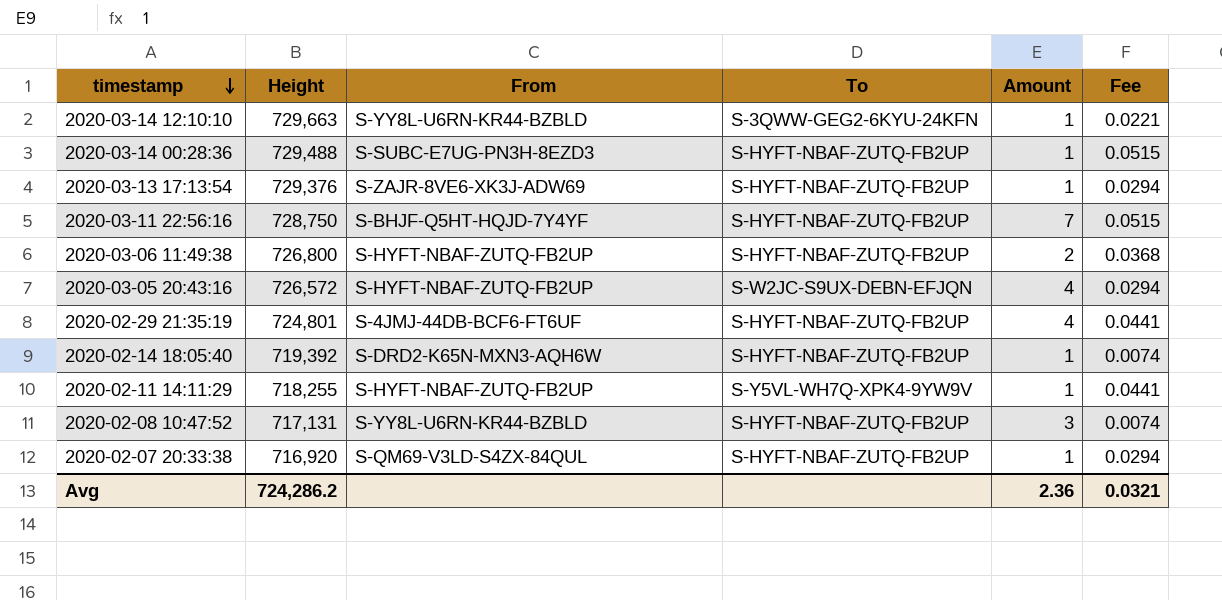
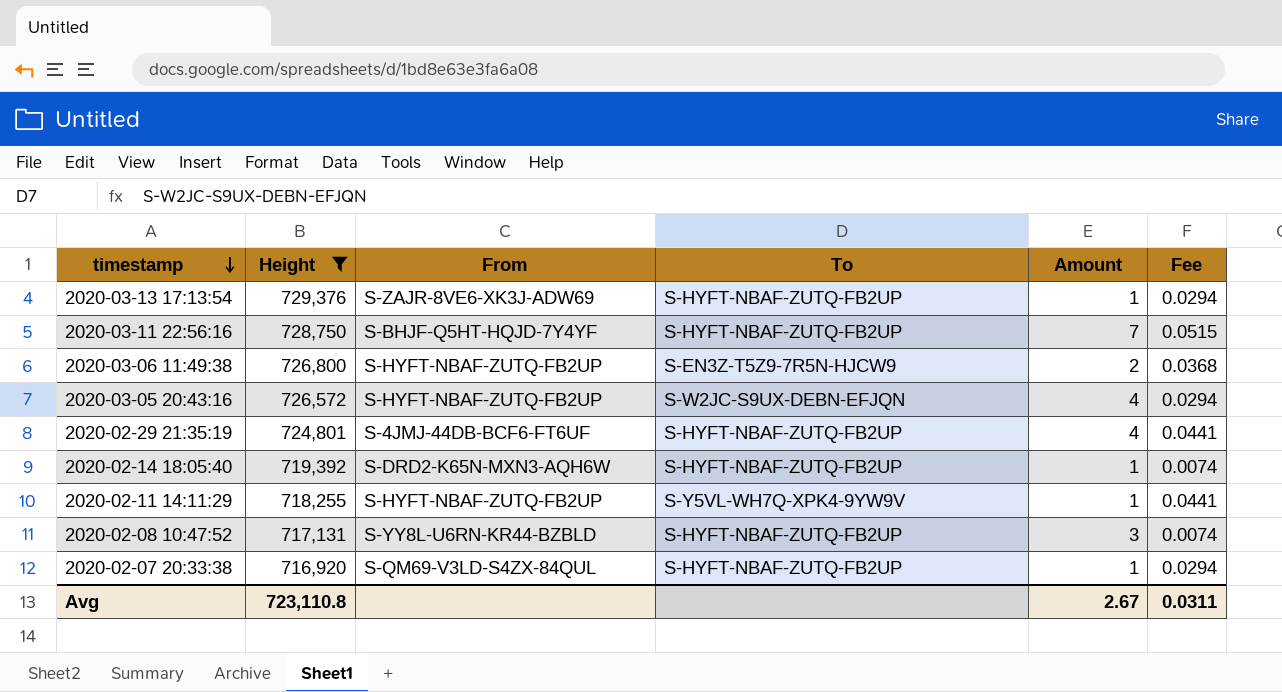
filter: none -> Height <= 729,376
2020-03-06 11:49:38 | To: S-HYFT-NBAF-ZUTQ-FB2UP -> S-EN3Z-T5Z9-7R5N-HJCW9
Avg | Height: 724,286.2 -> 723,110.8
Avg | Amount: 2.36 -> 2.67
Avg | Fee: 0.0321 -> 0.0311

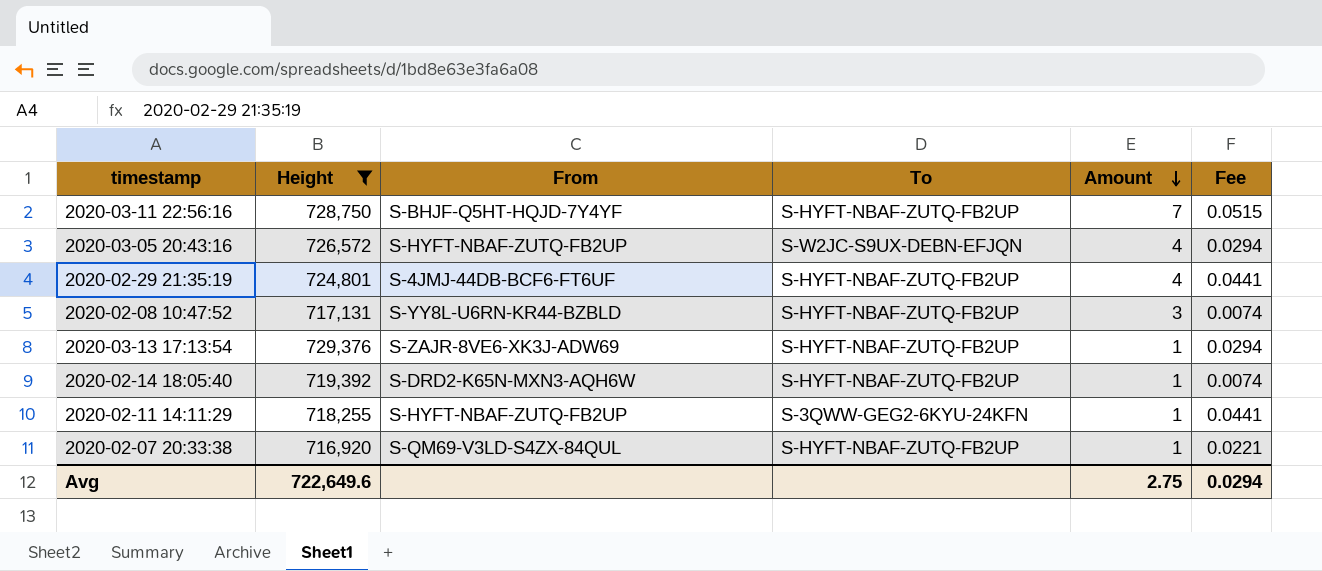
row order: timestamp descending -> Amount descending
row 2020-03-06 11:49:38: 726,800 | S-HYFT-NBAF-ZUTQ-FB2UP | S-EN3Z-T5Z9-7R5N-HJCW9 | 2 | 0.0368 -> none
2020-02-11 14:11:29 | To: S-Y5VL-WH7Q-XPK4-9YW9V -> S-3QWW-GEG2-6KYU-24KFN
2020-02-07 20:33:38 | Fee: 0.0294 -> 0.0221
Avg | Height: 723,110.8 -> 722,649.6
Avg | Amount: 2.67 -> 2.75
Avg | Fee: 0.0311 -> 0.0294

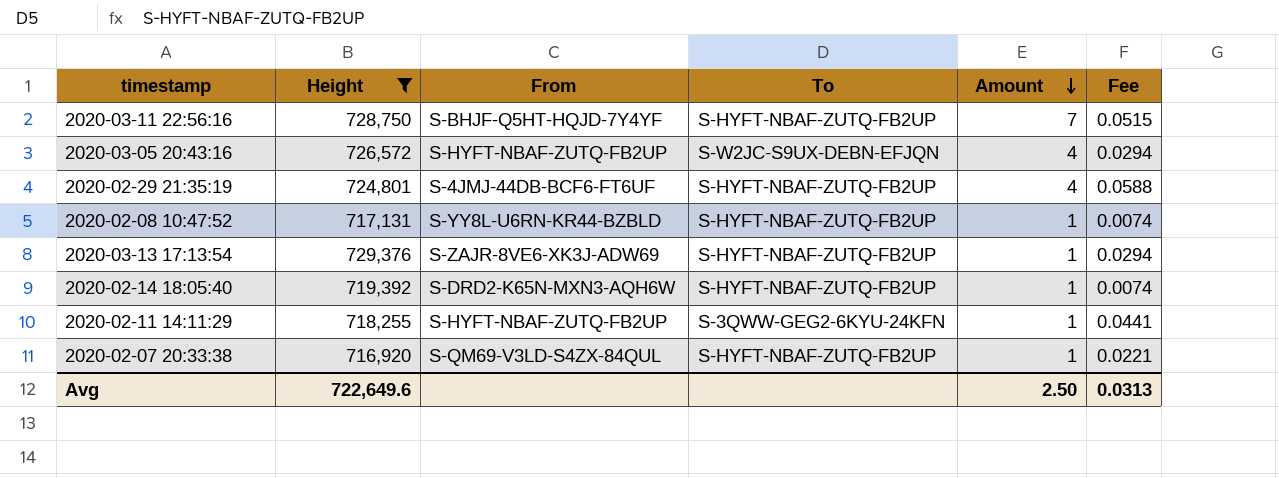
2020-02-29 21:35:19 | Fee: 0.0441 -> 0.0588
2020-02-08 10:47:52 | Amount: 3 -> 1
Avg | Amount: 2.75 -> 2.50
Avg | Fee: 0.0294 -> 0.0313

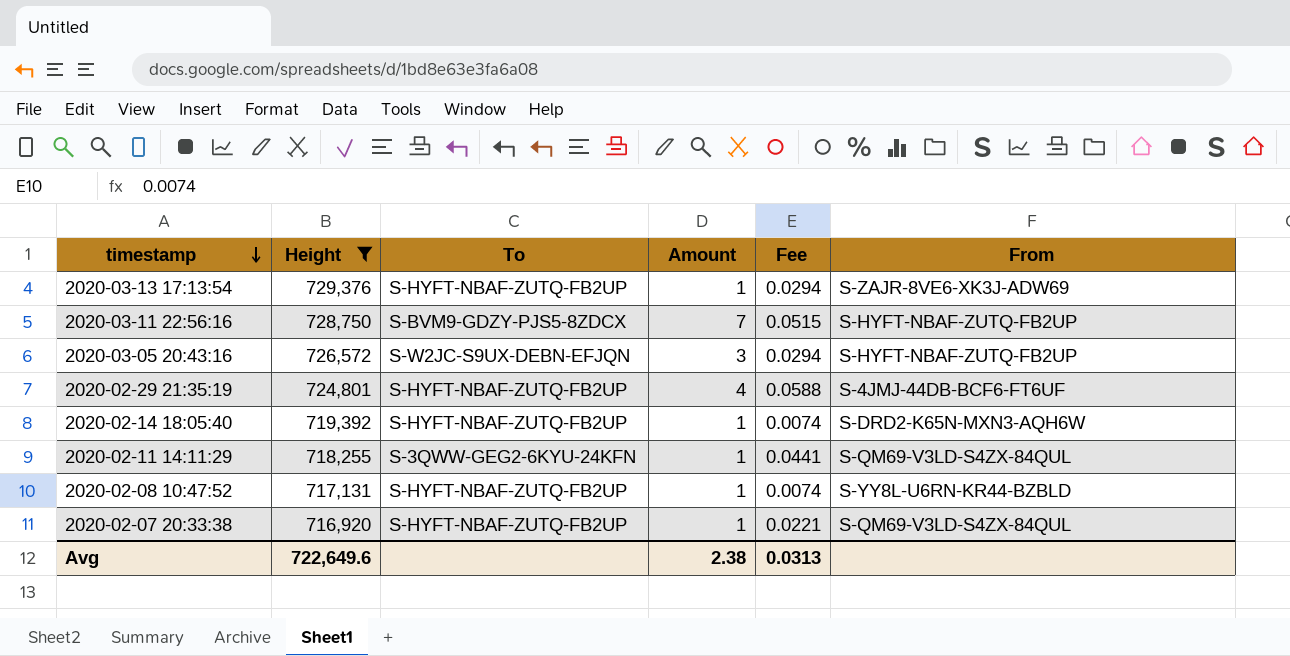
row order: Amount descending -> timestamp descending
column From | position: 3 -> 6
2020-03-11 22:56:16 | To: S-HYFT-NBAF-ZUTQ-FB2UP -> S-BVM9-GDZY-PJS5-8ZDCX
2020-03-11 22:56:16 | From: S-BHJF-Q5HT-HQJD-7Y4YF -> S-HYFT-NBAF-ZUTQ-FB2UP
2020-03-05 20:43:16 | Amount: 4 -> 3
2020-02-11 14:11:29 | From: S-HYFT-NBAF-ZUTQ-FB2UP -> S-QM69-V3LD-S4ZX-84QUL
Avg | Amount: 2.50 -> 2.38

